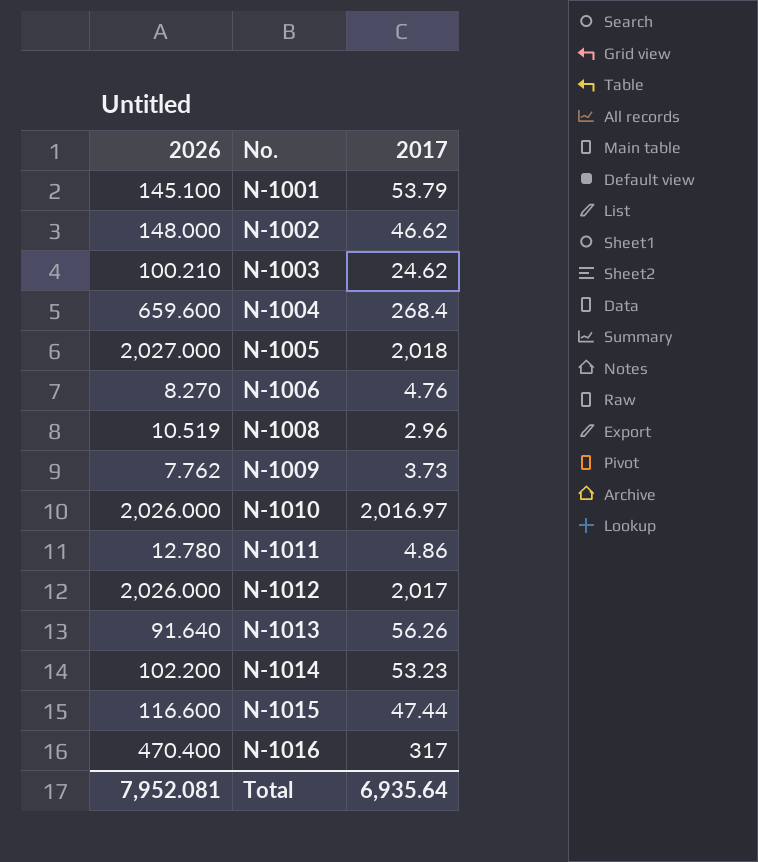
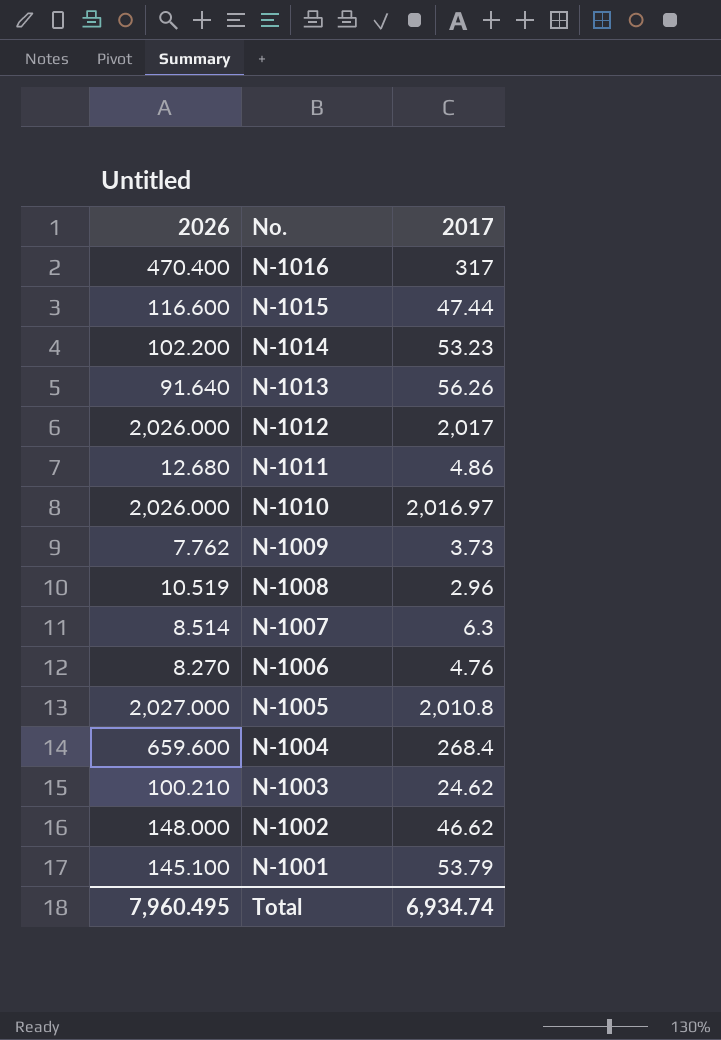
row order: No. ascending -> No. descending
N-1011 | 2026: 12.780 -> 12.680
row N-1007: none -> 8.514 | 6.3
N-1005 | 2017: 2,018 -> 2,010.8
Total | 2026: 7,952.081 -> 7,960.495
Total | 2017: 6,935.64 -> 6,934.74

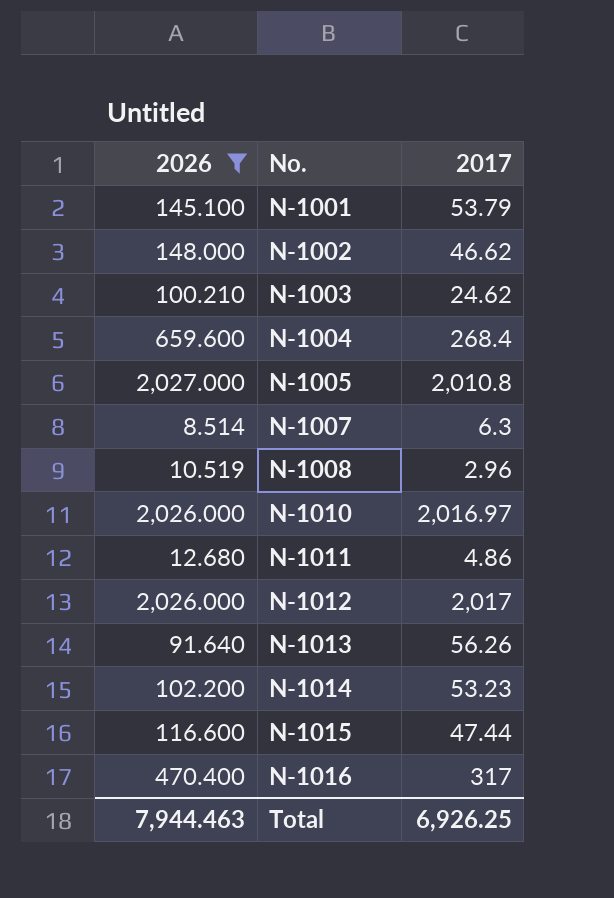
filter: none -> 2026 >= 8.514
row order: No. descending -> No. ascending
Total | 2026: 7,960.495 -> 7,944.463
Total | 2017: 6,934.74 -> 6,926.25

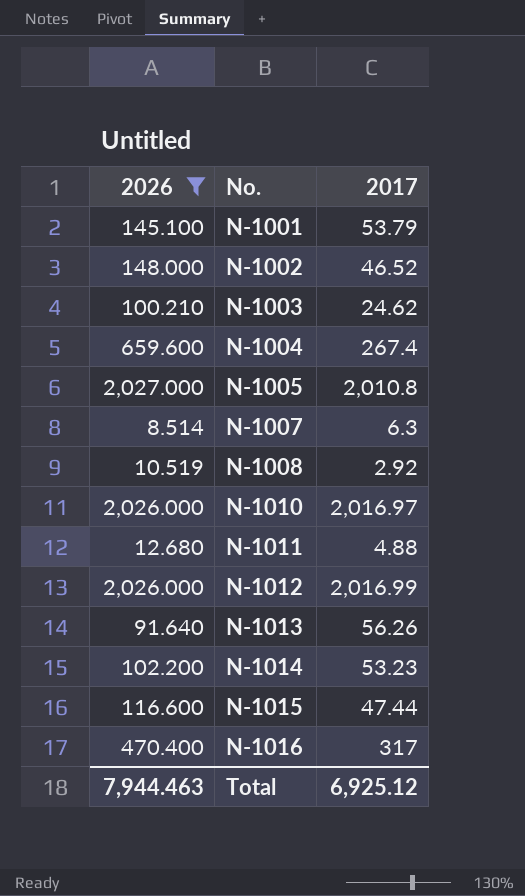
N-1002 | 2017: 46.62 -> 46.52
N-1004 | 2017: 268.4 -> 267.4
N-1008 | 2017: 2.96 -> 2.92
N-1011 | 2017: 4.86 -> 4.88
N-1012 | 2017: 2,017 -> 2,016.99
Total | 2017: 6,926.25 -> 6,925.12

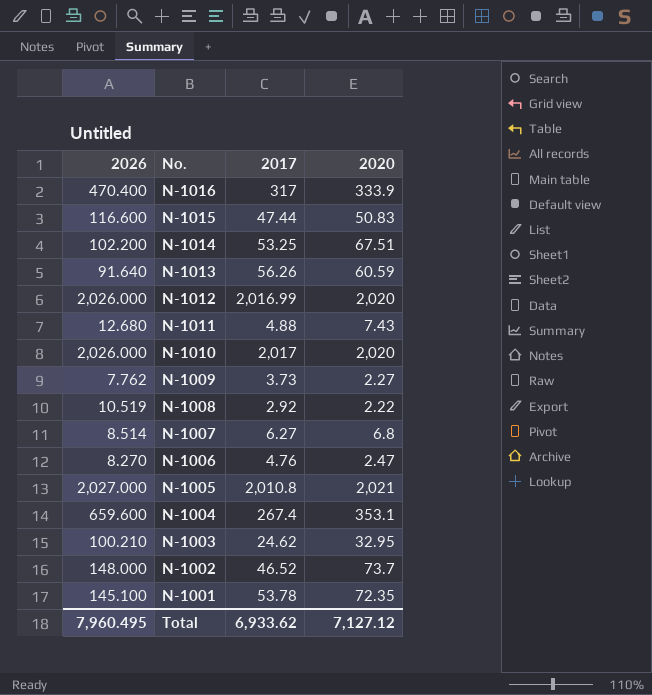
filter: 2026 >= 8.514 -> none
row order: No. ascending -> No. descending
column 2020 | position: none -> 4
N-1014 | 2017: 53.23 -> 53.25
N-1010 | 2017: 2,016.97 -> 2,017
N-1007 | 2017: 6.3 -> 6.27
N-1001 | 2017: 53.79 -> 53.78
Total | 2026: 7,944.463 -> 7,960.495
Total | 2017: 6,925.12 -> 6,933.62

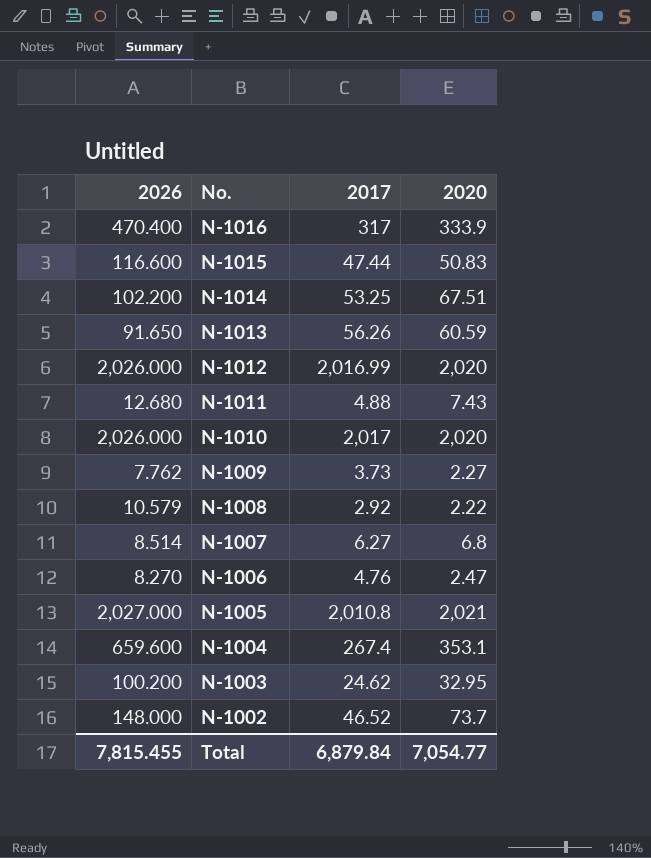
row N-1001: 145.100 | 53.78 | 72.35 -> none
N-1013 | 2026: 91.640 -> 91.650
N-1008 | 2026: 10.519 -> 10.579
N-1003 | 2026: 100.210 -> 100.200
Total | 2026: 7,960.495 -> 7,815.455
Total | 2017: 6,933.62 -> 6,879.84
Total | 2020: 7,127.12 -> 7,054.77

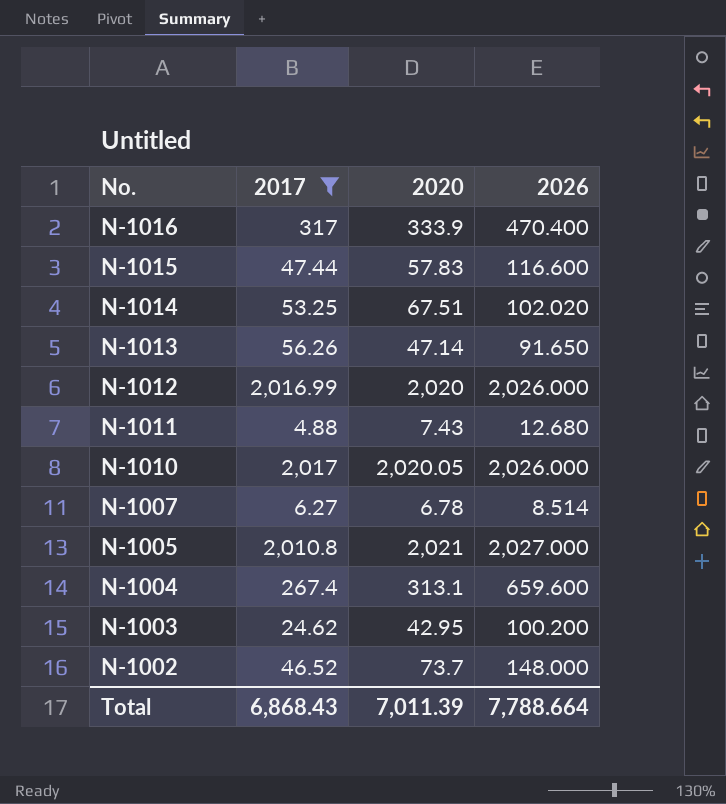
filter: none -> 2017 >= 4.88
column 2026 | position: 1 -> 4
N-1015 | 2020: 50.83 -> 57.83
N-1014 | 2026: 102.200 -> 102.020
N-1013 | 2020: 60.59 -> 47.14
N-1010 | 2020: 2,020 -> 2,020.05
N-1007 | 2020: 6.8 -> 6.78
N-1004 | 2020: 353.1 -> 313.1
N-1003 | 2020: 32.95 -> 42.95
Total | 2017: 6,879.84 -> 6,868.43
Total | 2020: 7,054.77 -> 7,011.39
Total | 2026: 7,815.455 -> 7,788.664

